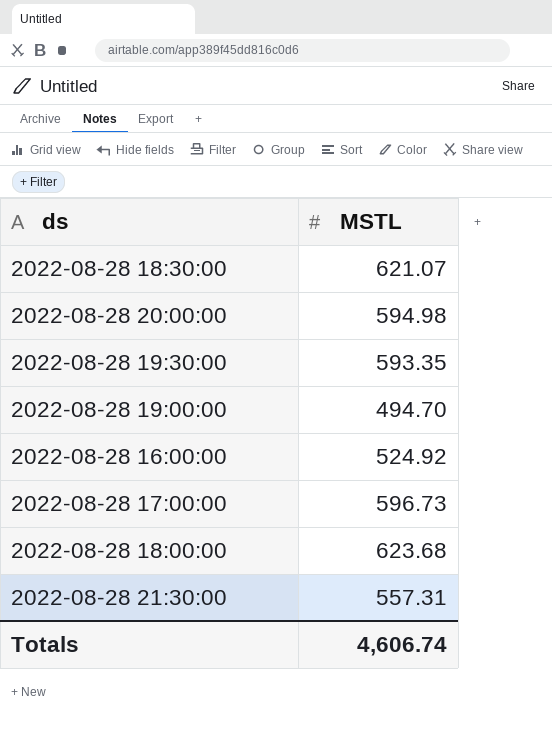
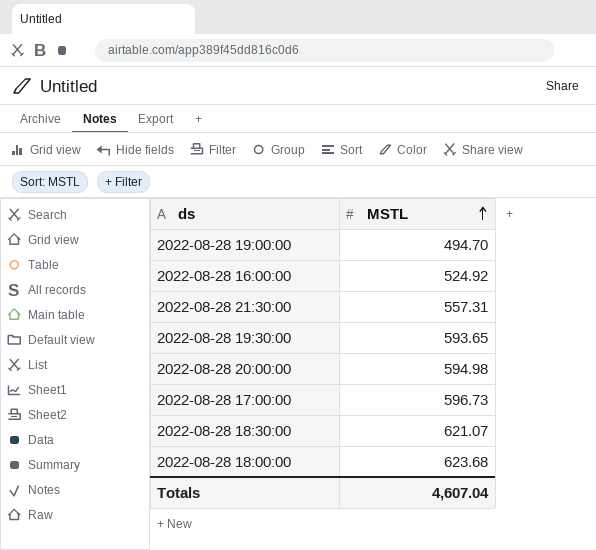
row order: none -> MSTL ascending
2022-08-28 19:30:00 | MSTL: 593.35 -> 593.65
Totals | MSTL: 4,606.74 -> 4,607.04

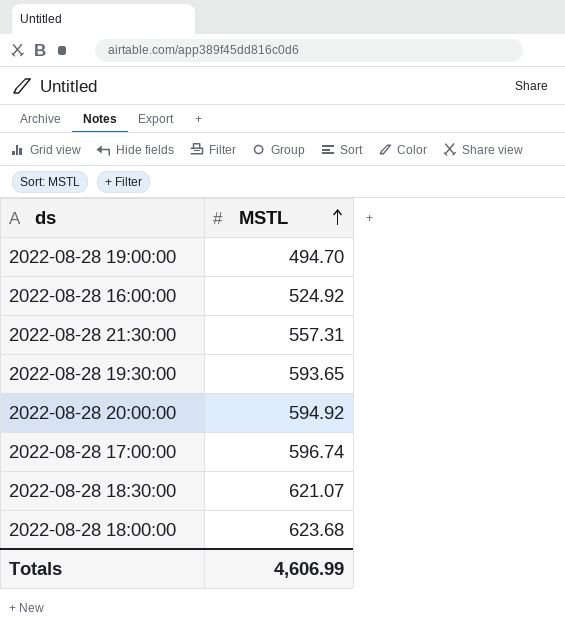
2022-08-28 20:00:00 | MSTL: 594.98 -> 594.92
2022-08-28 17:00:00 | MSTL: 596.73 -> 596.74
Totals | MSTL: 4,607.04 -> 4,606.99

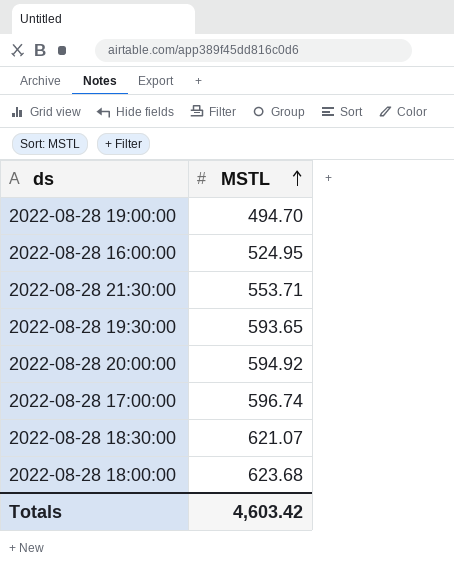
2022-08-28 16:00:00 | MSTL: 524.92 -> 524.95
2022-08-28 21:30:00 | MSTL: 557.31 -> 553.71
Totals | MSTL: 4,606.99 -> 4,603.42

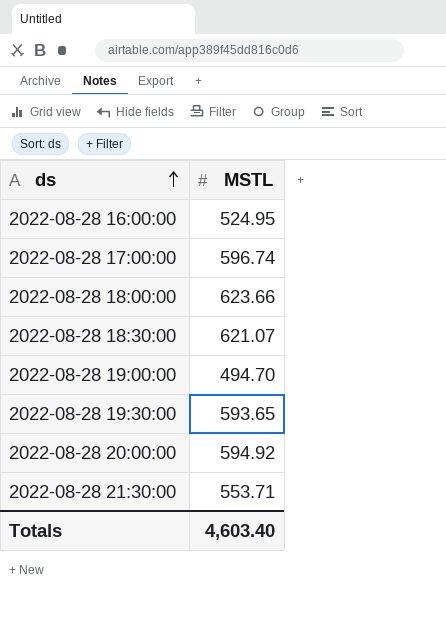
row order: MSTL ascending -> ds ascending
2022-08-28 18:00:00 | MSTL: 623.68 -> 623.66
Totals | MSTL: 4,603.42 -> 4,603.40

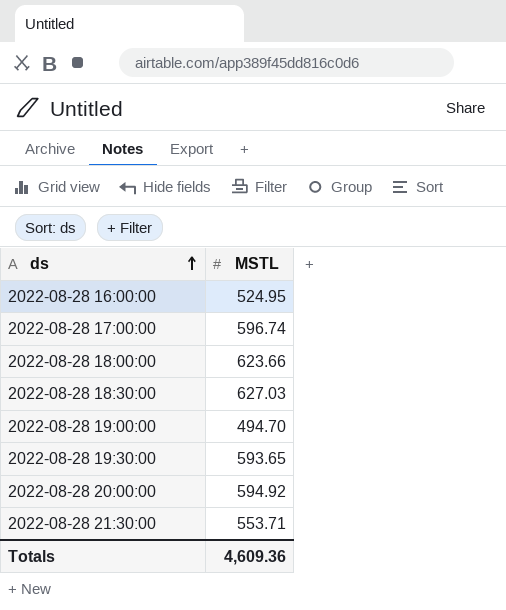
2022-08-28 18:30:00 | MSTL: 621.07 -> 627.03
Totals | MSTL: 4,603.40 -> 4,609.36

